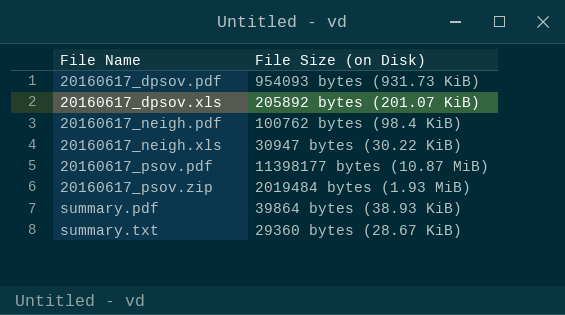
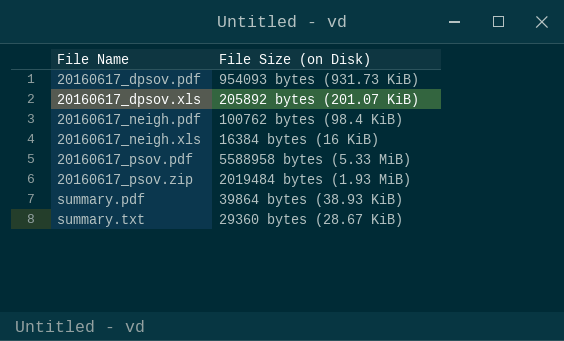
20160617_neigh.xls | File Size (on Disk): 30947 bytes (30.22 KiB) -> 16384 bytes (16 KiB)
20160617_psov.pdf | File Size (on Disk): 11398177 bytes (10.87 MiB) -> 5588958 bytes (5.33 MiB)

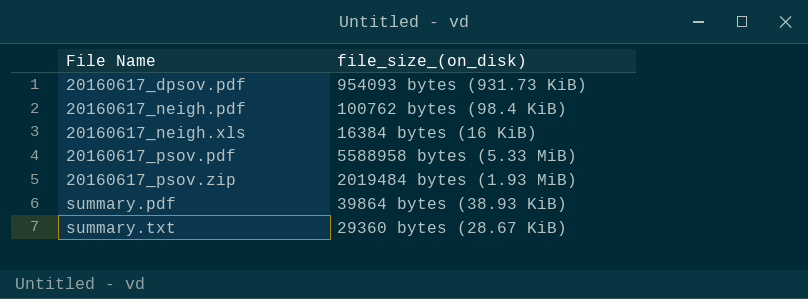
column name: File Size (on Disk) -> file_size_(on_disk)
row 20160617_dpsov.xls: 205892 bytes (201.07 KiB) -> none

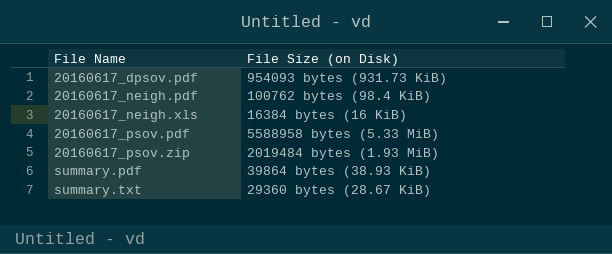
column name: file_size_(on_disk) -> File Size (on Disk)

